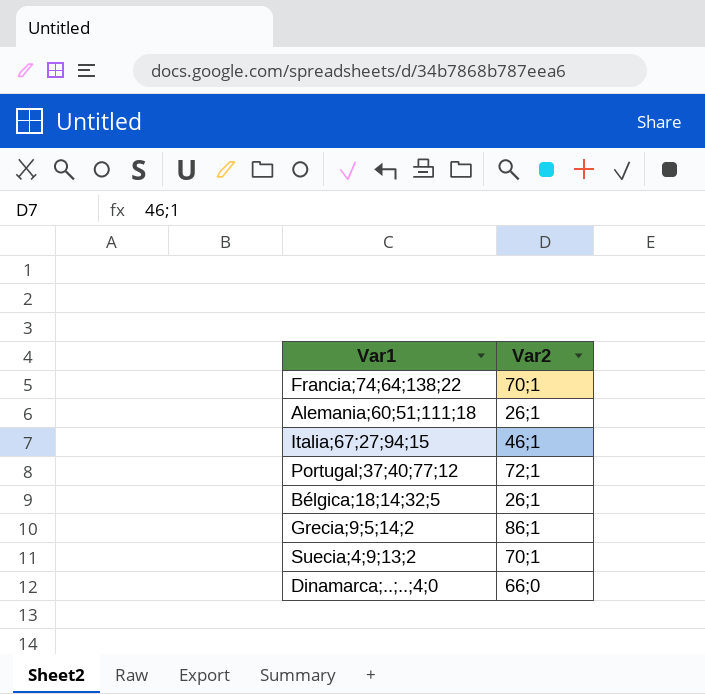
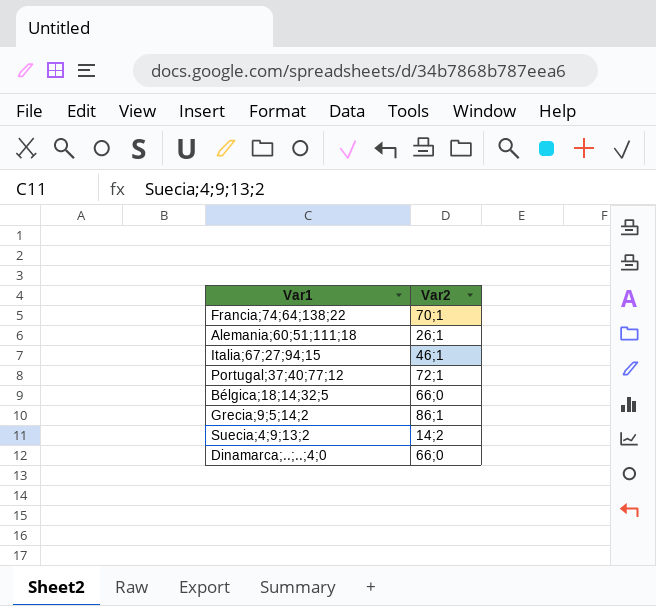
Bélgica;18;14;32;5 | Var2: 26;1 -> 66;0
Suecia;4;9;13;2 | Var2: 70;1 -> 14;2

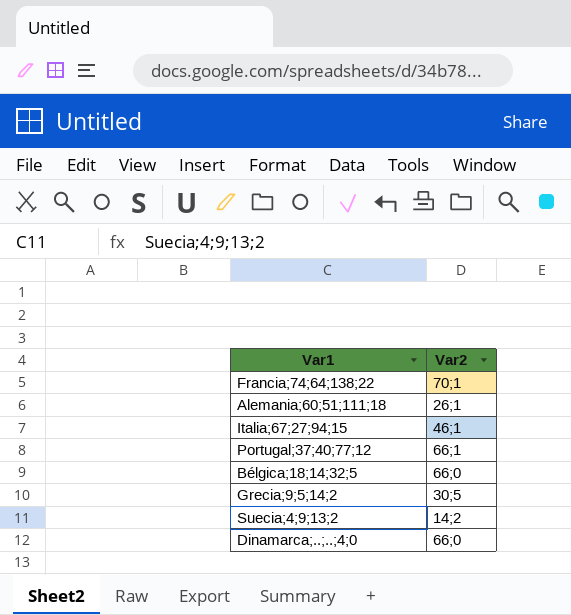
Portugal;37;40;77;12 | Var2: 72;1 -> 66;1
Grecia;9;5;14;2 | Var2: 86;1 -> 30;5

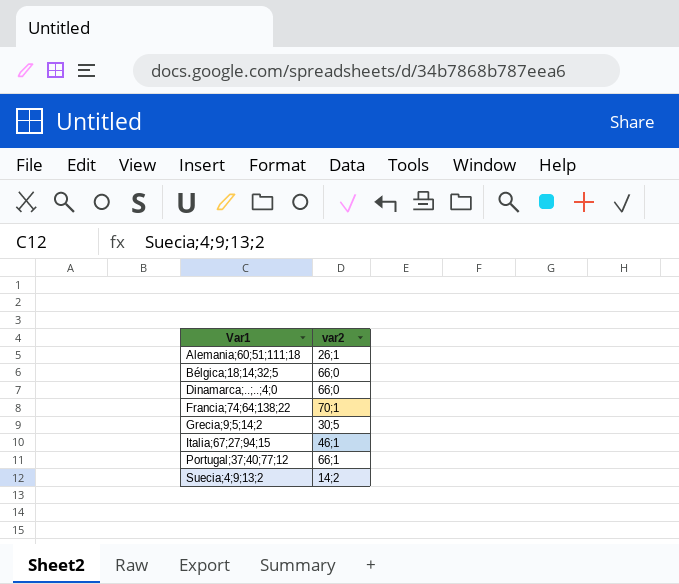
row order: none -> Var1 ascending
column name: Var2 -> var2

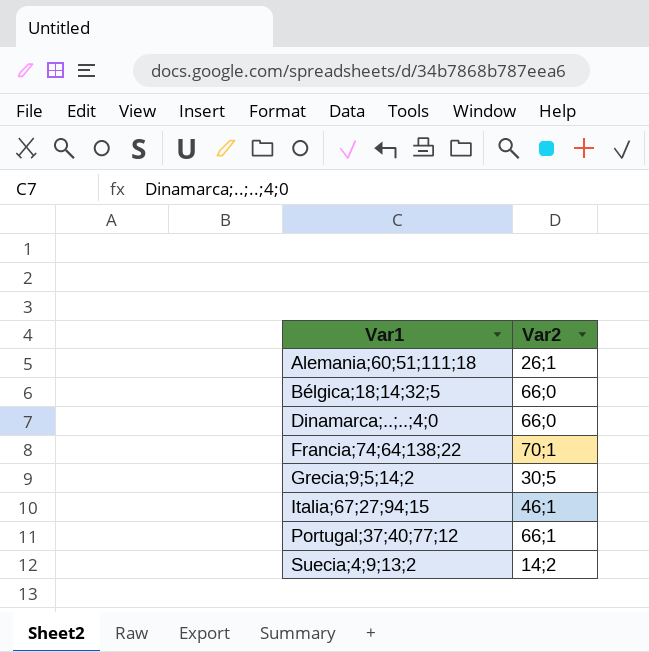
column name: var2 -> Var2

